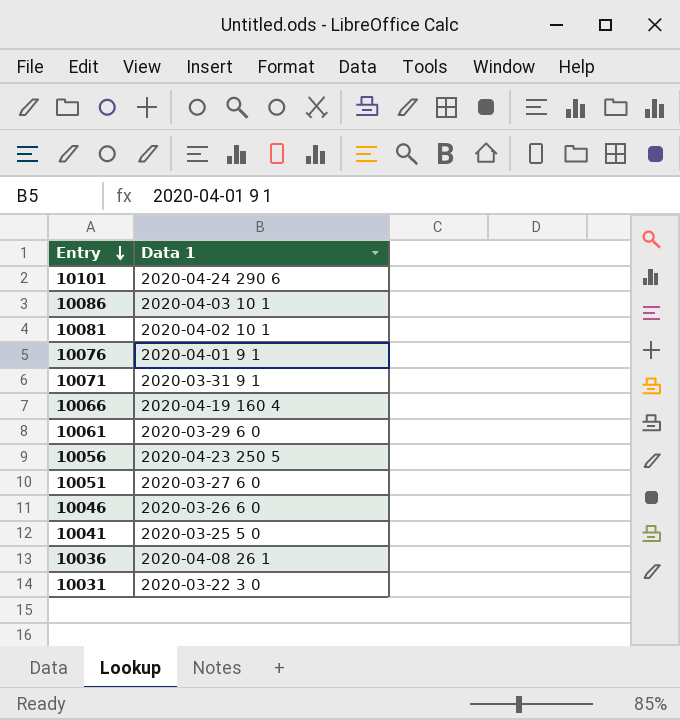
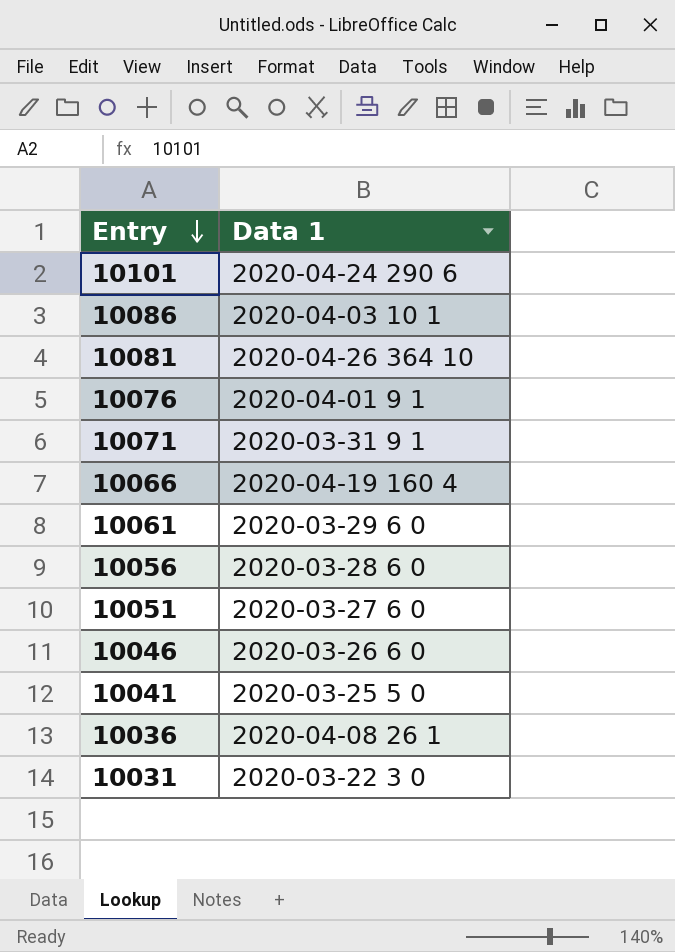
10081 | Data 1: 2020-04-02 10 1 -> 2020-04-26 364 10
10056 | Data 1: 2020-04-23 250 5 -> 2020-03-28 6 0

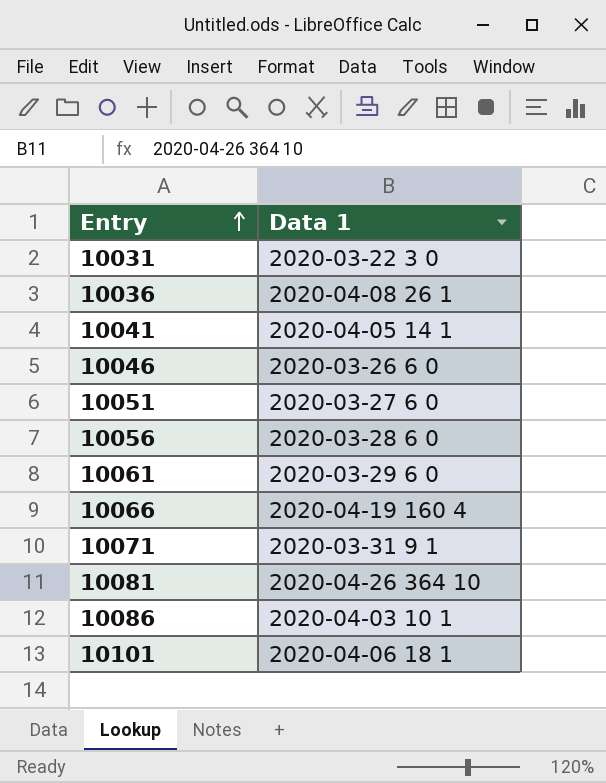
row order: Entry descending -> Entry ascending
row 10076: 2020-04-01 9 1 -> none
10041 | Data 1: 2020-03-25 5 0 -> 2020-04-05 14 1
10101 | Data 1: 2020-04-24 290 6 -> 2020-04-06 18 1

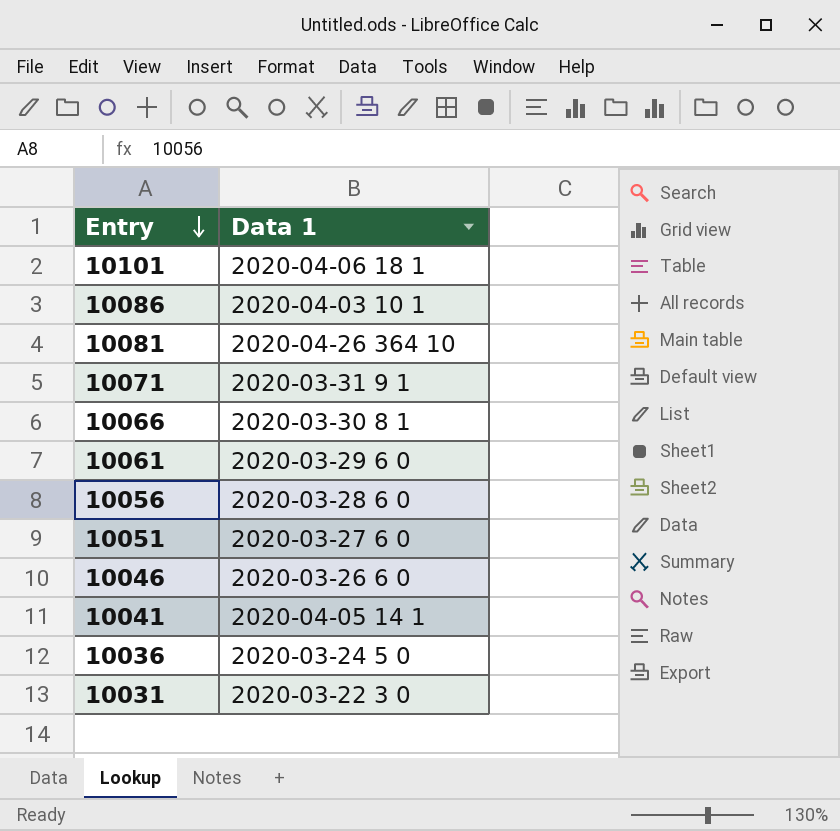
row order: Entry ascending -> Entry descending
10066 | Data 1: 2020-04-19 160 4 -> 2020-03-30 8 1
10036 | Data 1: 2020-04-08 26 1 -> 2020-03-24 5 0

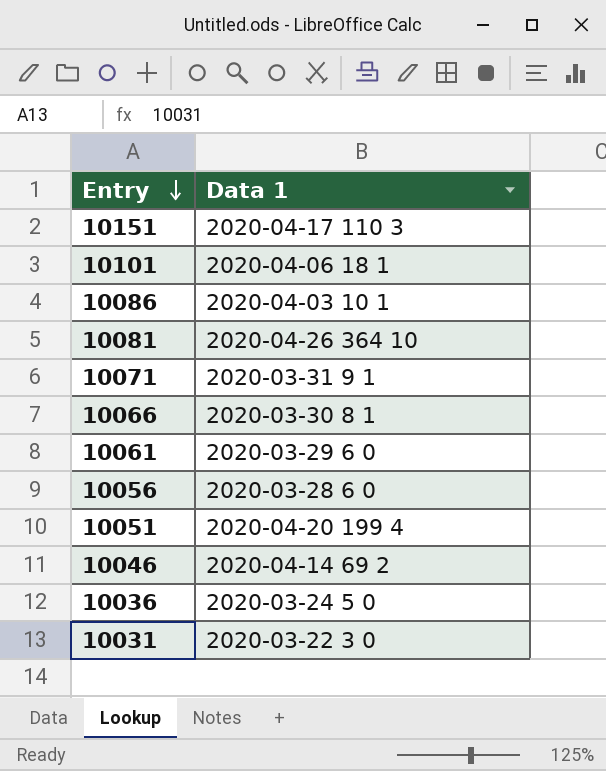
row 10041: 2020-04-05 14 1 -> none
row 10151: none -> 2020-04-17 110 3
10051 | Data 1: 2020-03-27 6 0 -> 2020-04-20 199 4
10046 | Data 1: 2020-03-26 6 0 -> 2020-04-14 69 2

